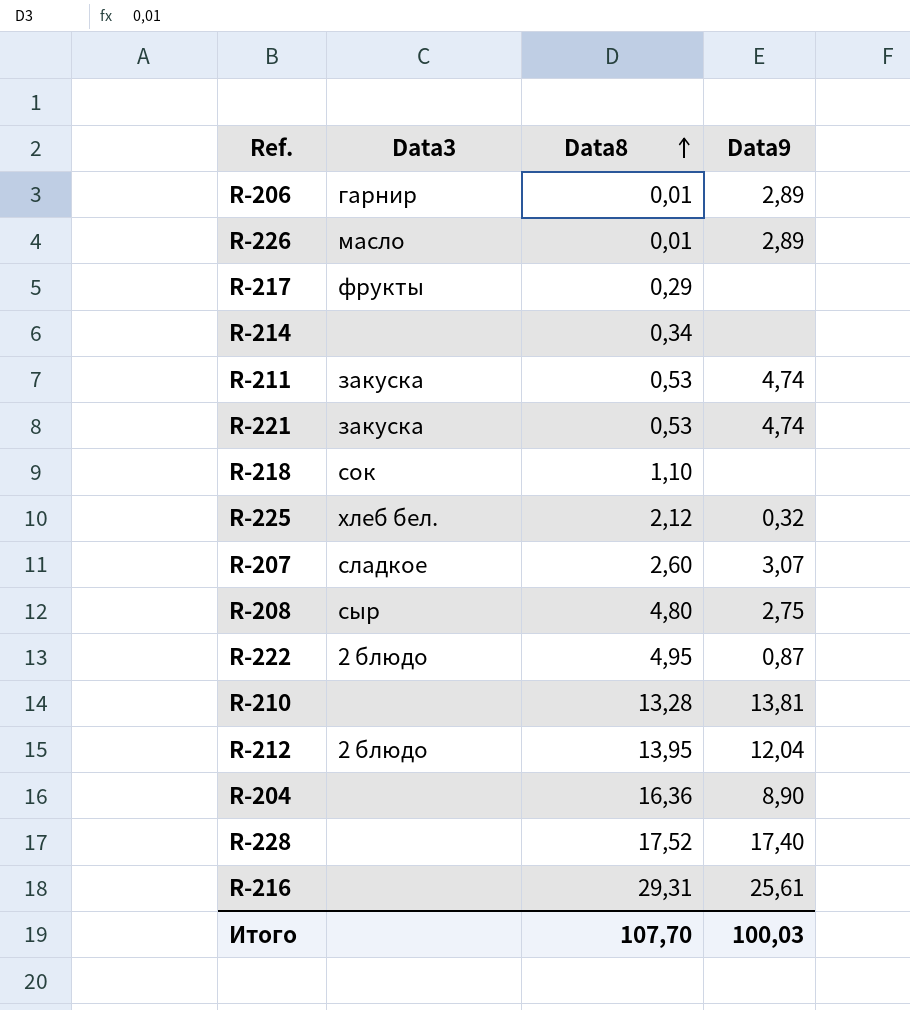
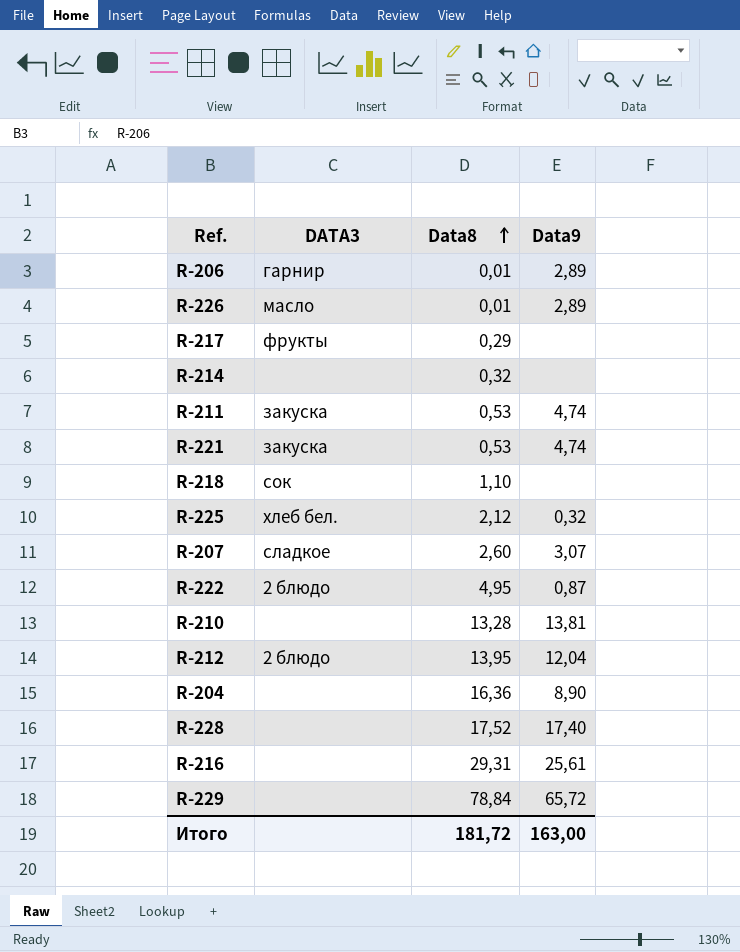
column name: Data3 -> DATA3
row R-208: сыр | 4,80 | 2,75 -> none
R-214 | Data8: 0,34 -> 0,32
row R-229: none -> none | 78,84 | 65,72
Итого | Data8: 107,70 -> 181,72
Итого | Data9: 100,03 -> 163,00

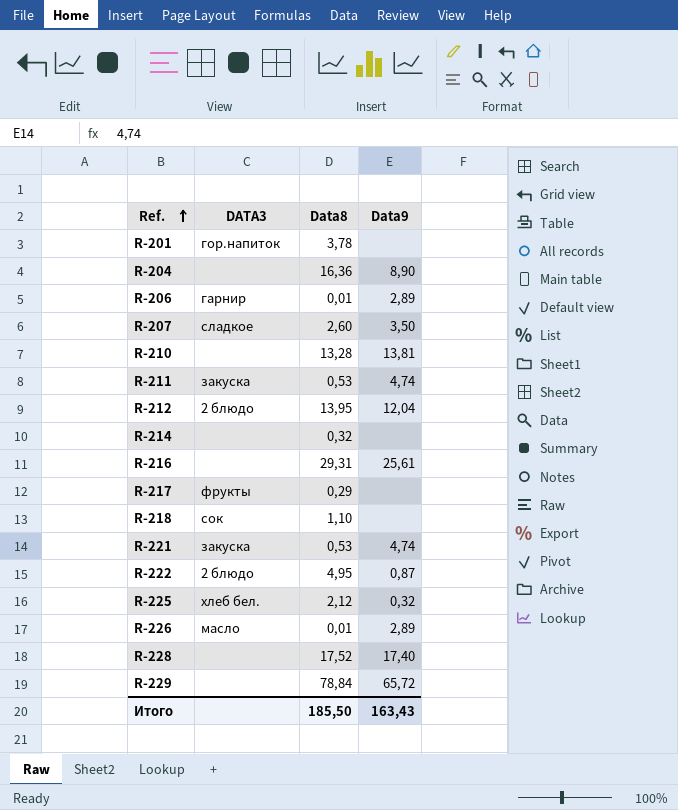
row order: Data8 ascending -> Ref. ascending
row R-201: none -> гор.напиток | 3,78 | none
R-207 | Data9: 3,07 -> 3,50
Итого | Data8: 181,72 -> 185,50
Итого | Data9: 163,00 -> 163,43

